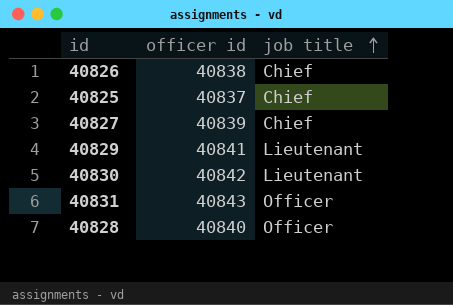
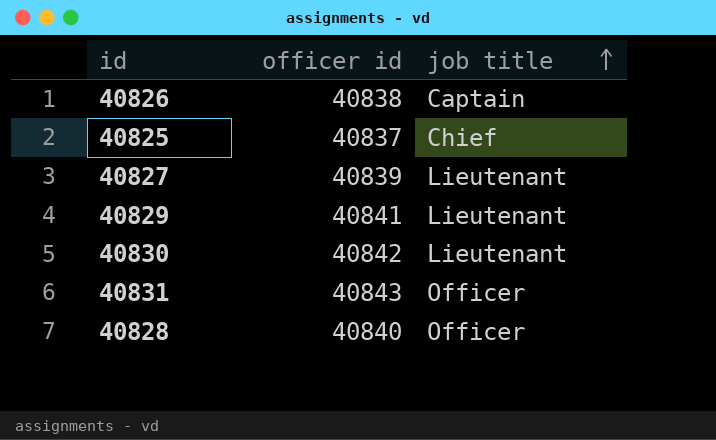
40826 | job title: Chief -> Captain
40827 | job title: Chief -> Lieutenant

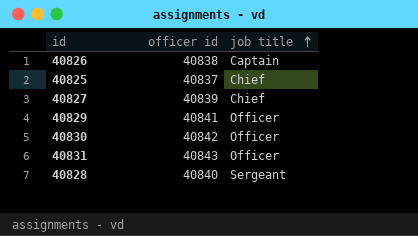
40827 | job title: Lieutenant -> Chief
40829 | job title: Lieutenant -> Officer
40830 | job title: Lieutenant -> Officer
40828 | job title: Officer -> Sergeant

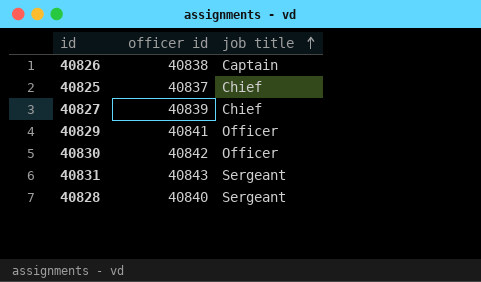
40831 | job title: Officer -> Sergeant

